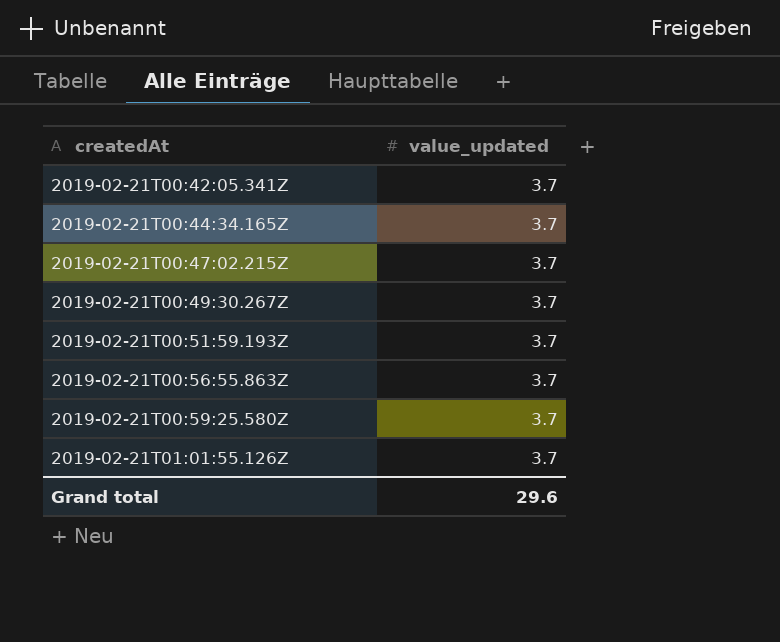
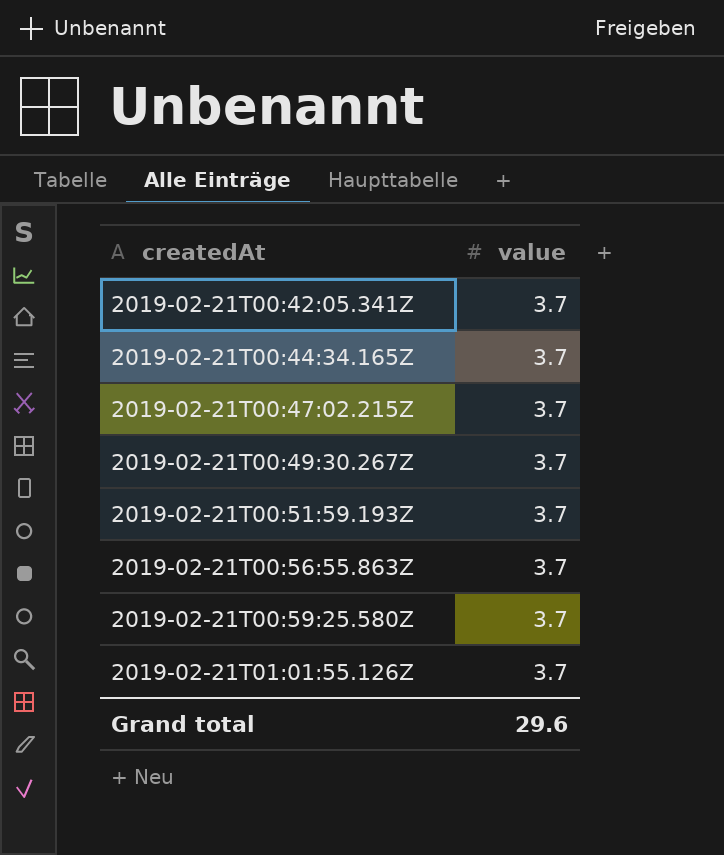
column name: value_updated -> value

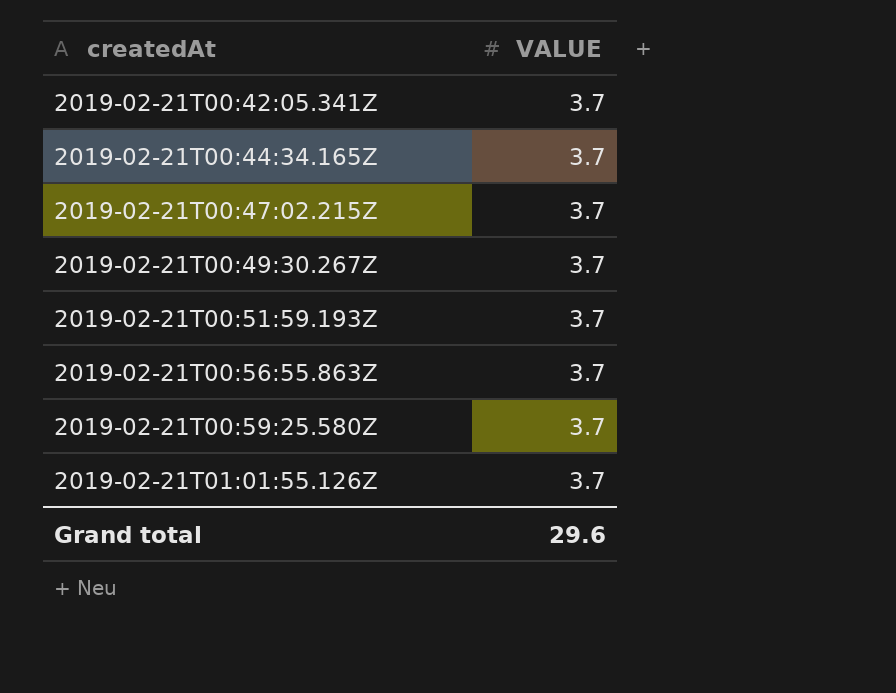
column name: value -> VALUE

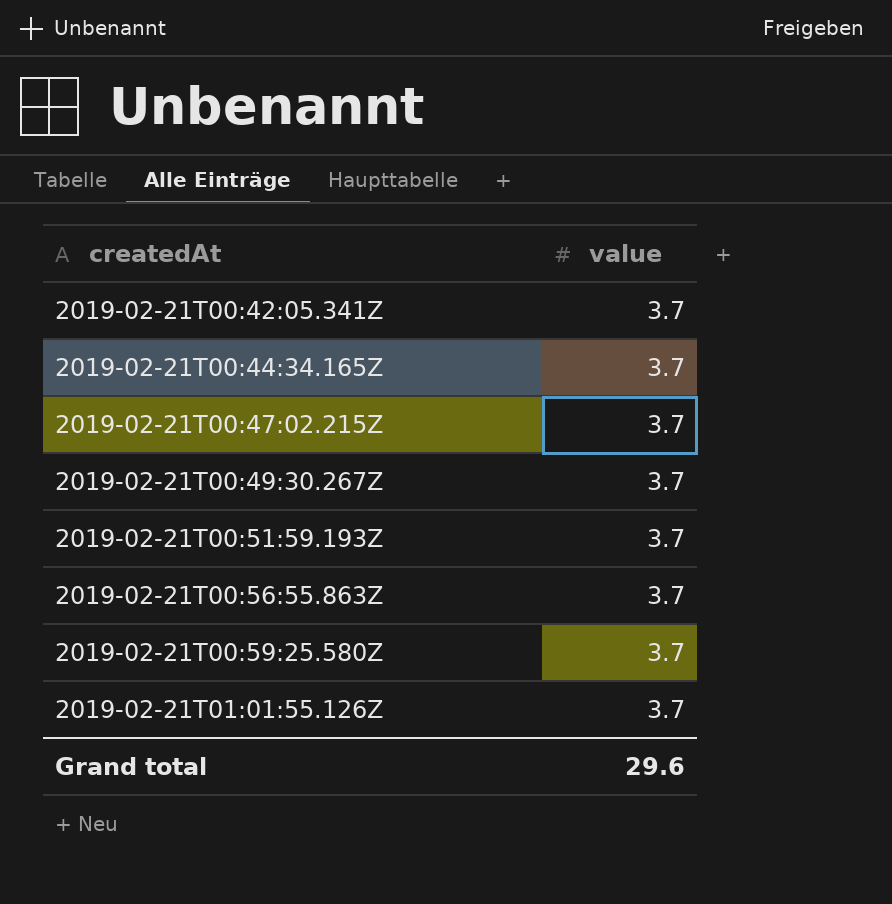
column name: VALUE -> value

